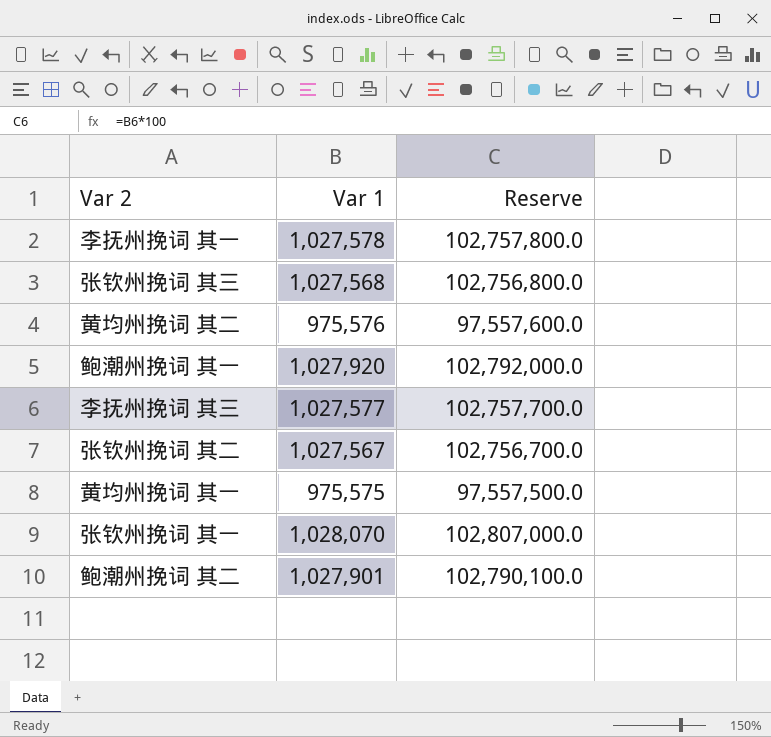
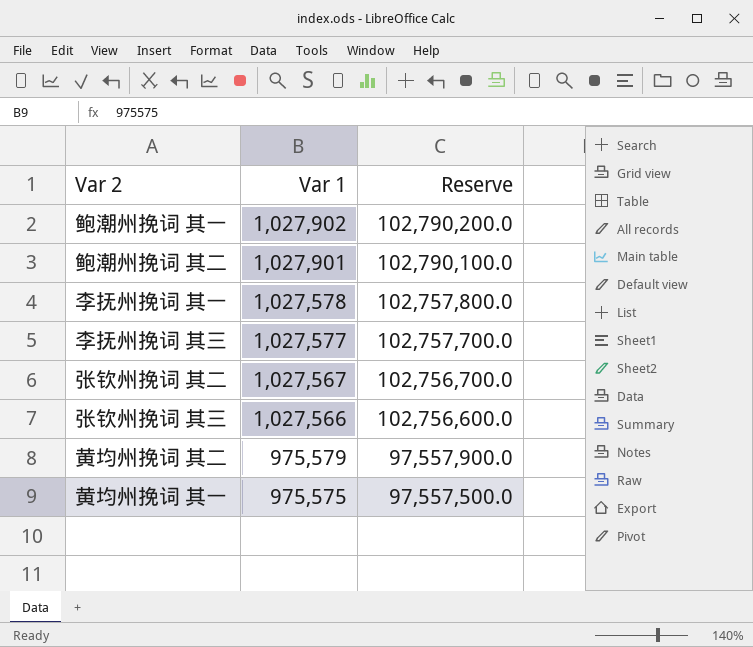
row order: none -> Var 1 descending
row 张钦州挽词 其一: 1,028,070 | 102,807,000.0 -> none
鲍潮州挽词 其一 | Var 1: 1,027,920 -> 1,027,902
鲍潮州挽词 其一 | Reserve: 102,792,000.0 -> 102,790,200.0
张钦州挽词 其三 | Var 1: 1,027,568 -> 1,027,566
张钦州挽词 其三 | Reserve: 102,756,800.0 -> 102,756,600.0
黄均州挽词 其二 | Var 1: 975,576 -> 975,579
黄均州挽词 其二 | Reserve: 97,557,600.0 -> 97,557,900.0

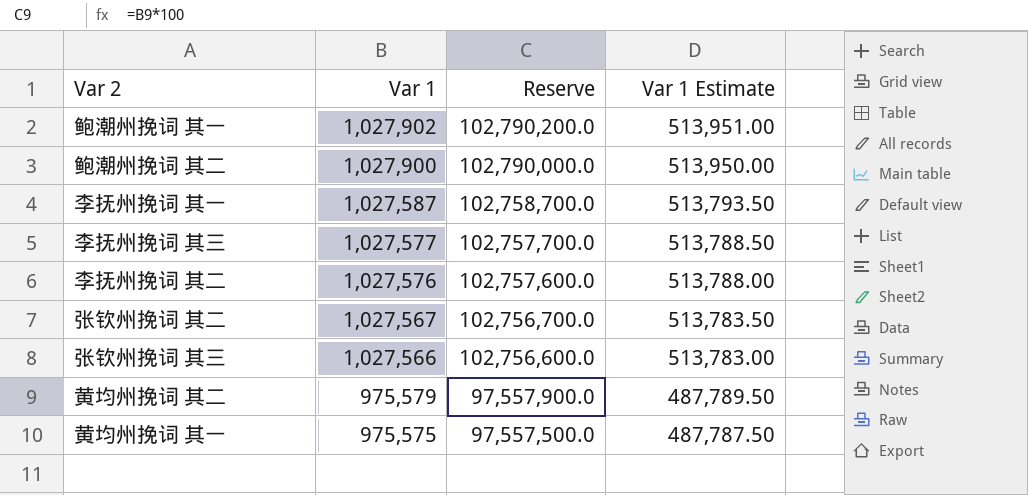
column Var 1 Estimate | formula: none -> [Var 1] * 0.5
鲍潮州挽词 其二 | Var 1: 1,027,901 -> 1,027,900
鲍潮州挽词 其二 | Reserve: 102,790,100.0 -> 102,790,000.0
李抚州挽词 其一 | Var 1: 1,027,578 -> 1,027,587
李抚州挽词 其一 | Reserve: 102,757,800.0 -> 102,758,700.0
row 李抚州挽词 其二: none -> 1,027,576 | 102,757,600.0 | 513,788.00

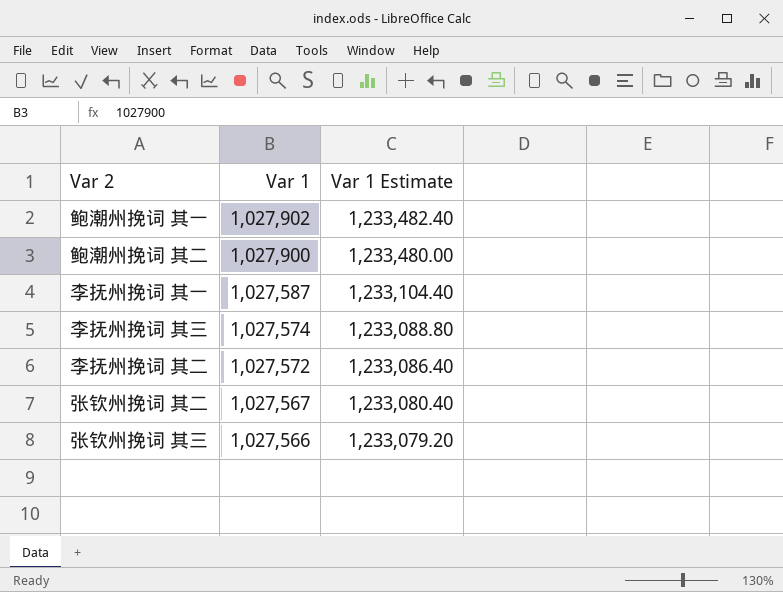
column Reserve | formula: [Var 1] * 100 -> none
column Var 1 Estimate | formula: [Var 1] * 0.5 -> [Var 1] * 1.2
row 黄均州挽词 其二: 975,579 | 97,557,900.0 | 487,789.50 -> none
row 黄均州挽词 其一: 975,575 | 97,557,500.0 | 487,787.50 -> none
李抚州挽词 其三 | Var 1: 1,027,577 -> 1,027,574
李抚州挽词 其二 | Var 1: 1,027,576 -> 1,027,572

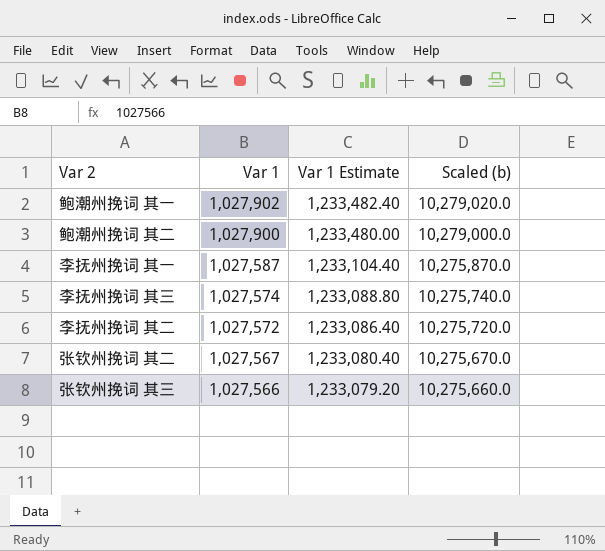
column Scaled (b) | formula: none -> [Var 1] * 10

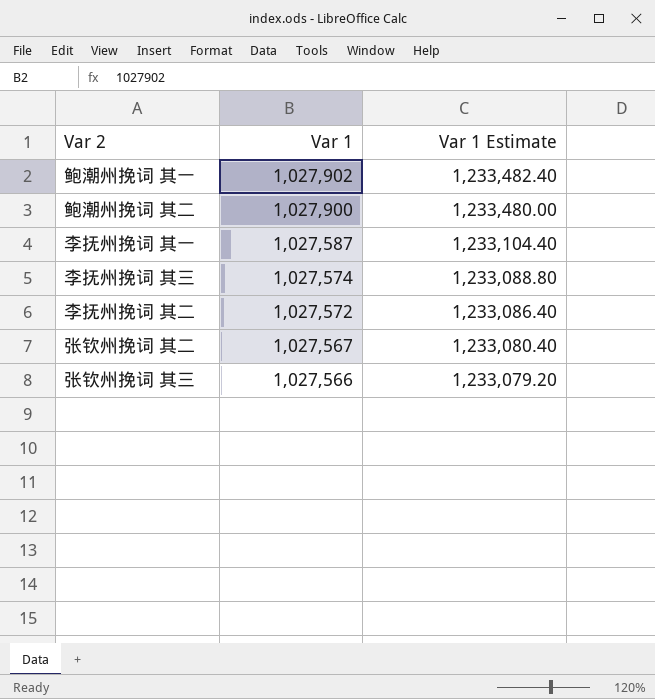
column Scaled (b) | formula: [Var 1] * 10 -> none

